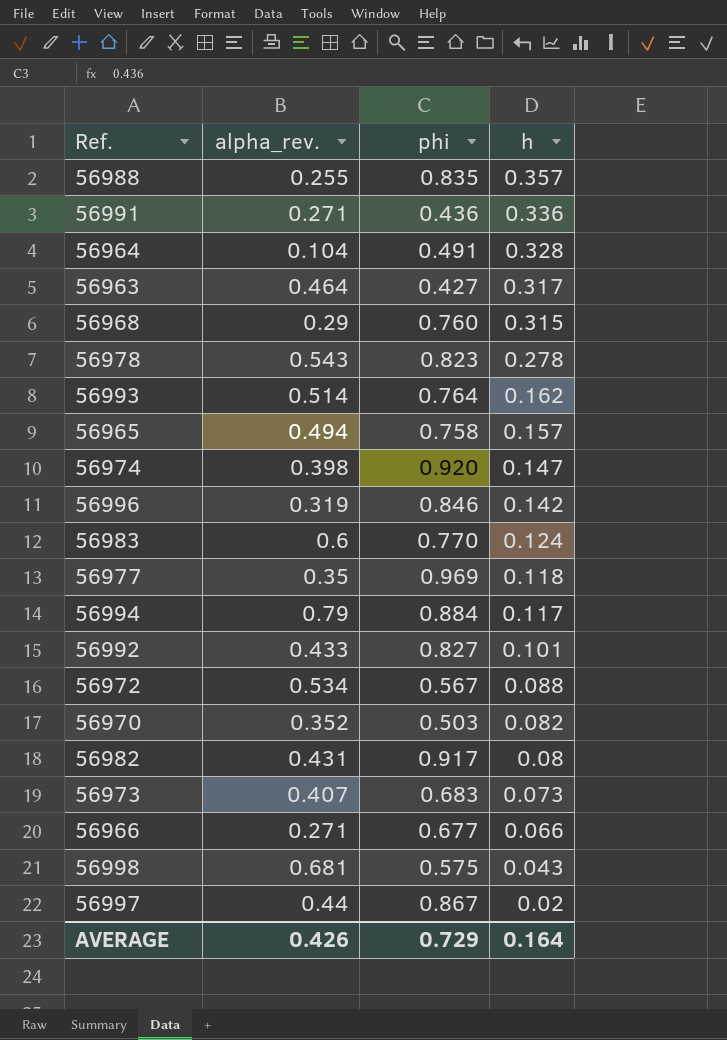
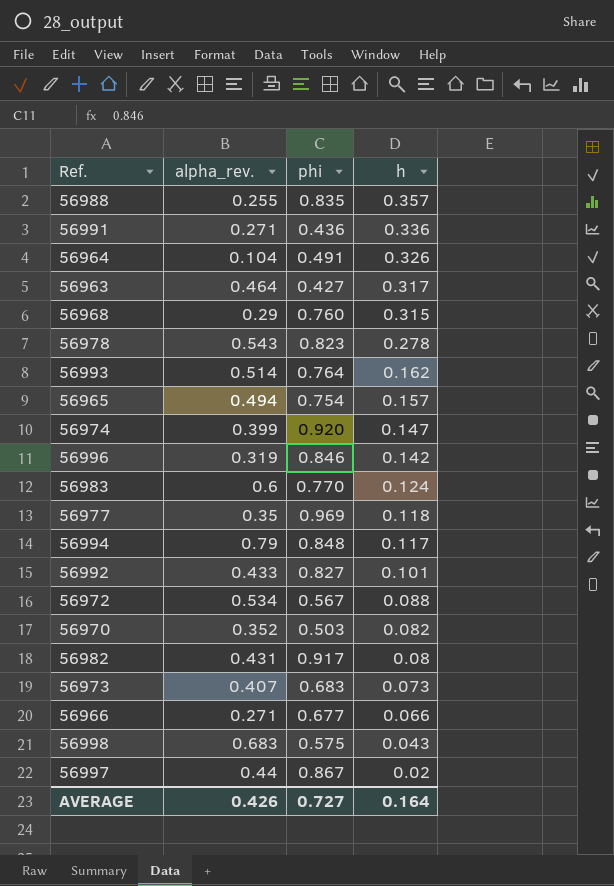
56964 | h: 0.328 -> 0.326
56965 | phi: 0.758 -> 0.754
56974 | alpha_rev.: 0.398 -> 0.399
56994 | phi: 0.884 -> 0.848
56998 | alpha_rev.: 0.681 -> 0.683
AVERAGE | phi: 0.729 -> 0.727

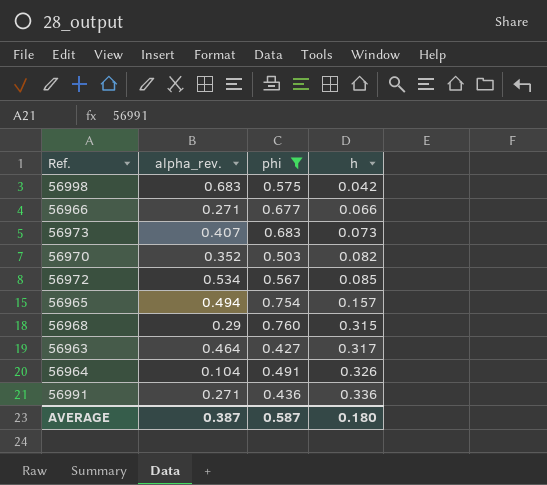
filter: none -> phi <= 0.760
row order: h descending -> h ascending
56998 | h: 0.043 -> 0.042
56972 | h: 0.088 -> 0.085
AVERAGE | alpha_rev.: 0.426 -> 0.387
AVERAGE | phi: 0.727 -> 0.587
AVERAGE | h: 0.164 -> 0.180

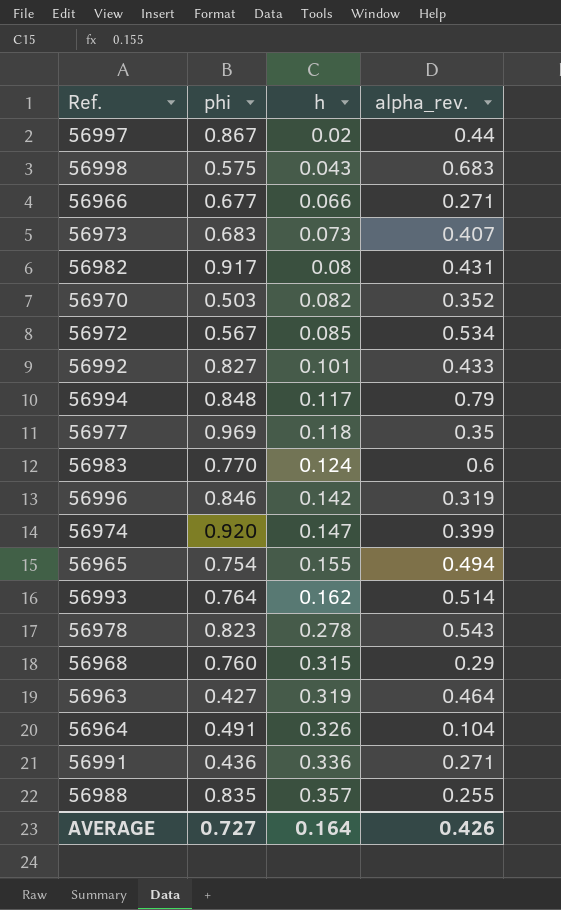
filter: phi <= 0.760 -> none
column alpha_rev. | position: 2 -> 4
56998 | h: 0.042 -> 0.043
56965 | h: 0.157 -> 0.155
56963 | h: 0.317 -> 0.319
AVERAGE | phi: 0.587 -> 0.727
AVERAGE | h: 0.180 -> 0.164
AVERAGE | alpha_rev.: 0.387 -> 0.426

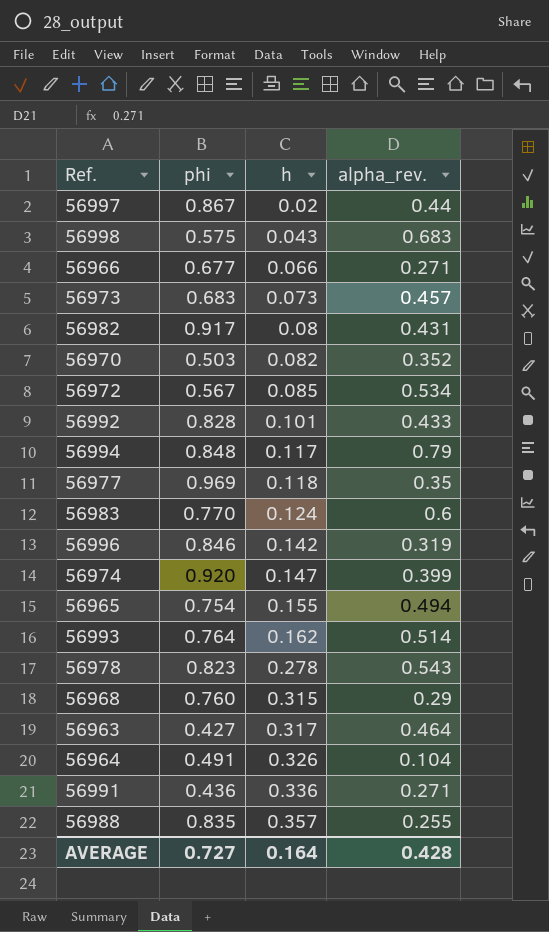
56973 | alpha_rev.: 0.407 -> 0.457
56992 | phi: 0.827 -> 0.828
56963 | h: 0.319 -> 0.317
AVERAGE | alpha_rev.: 0.426 -> 0.428

